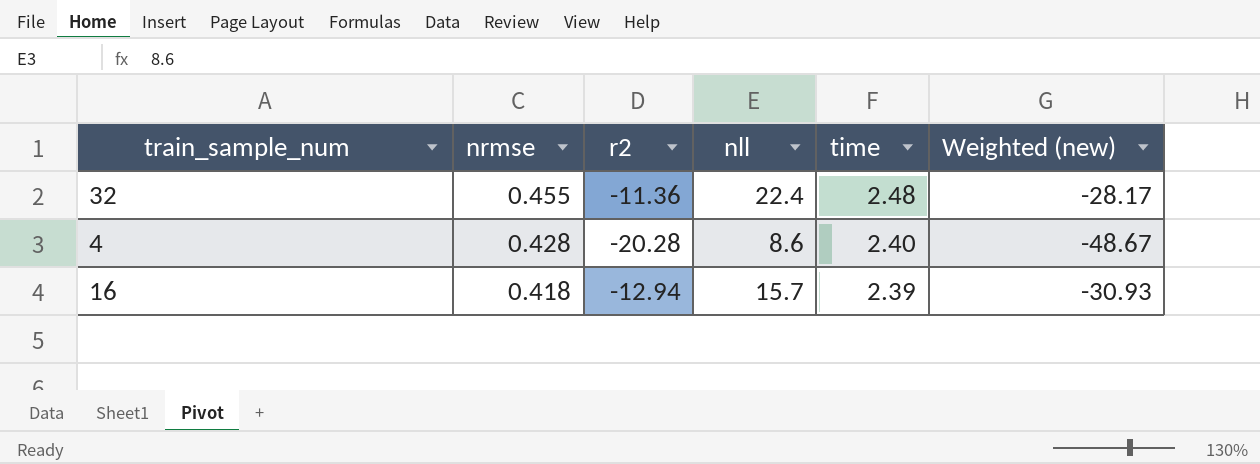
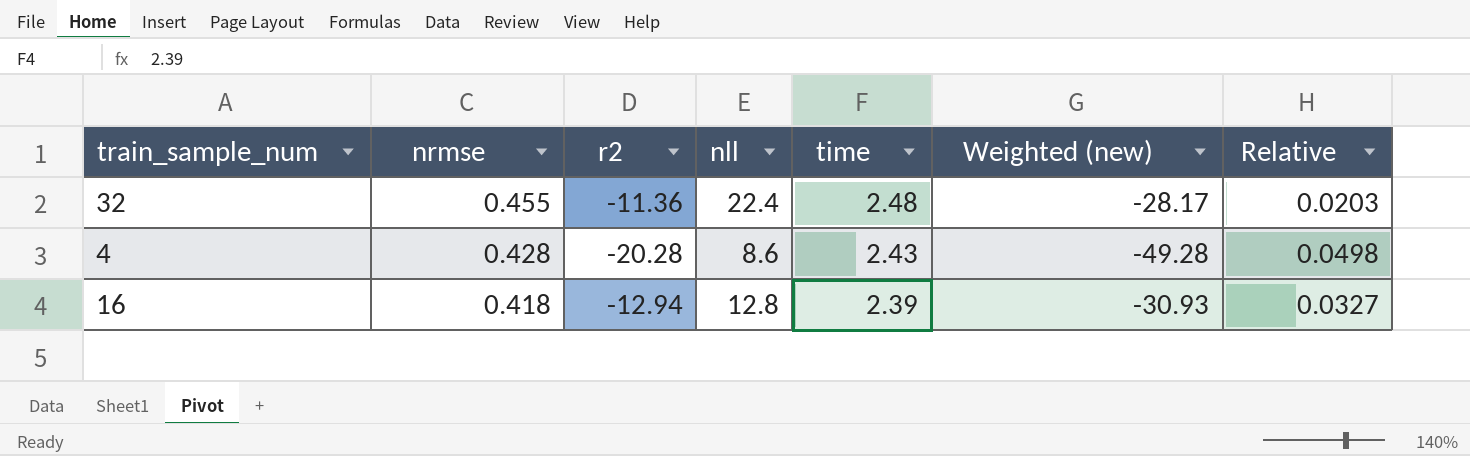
column Relative | formula: none -> [nrmse] / [nll]
4 | time: 2.40 -> 2.43
4 | Weighted (new): -48.67 -> -49.28
16 | nll: 15.7 -> 12.8

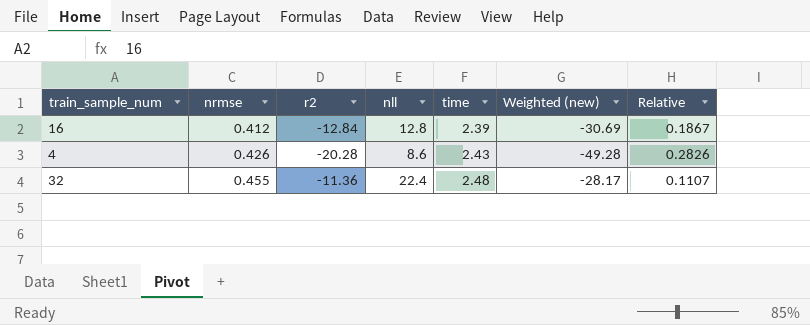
row order: nrmse descending -> nrmse ascending
column Relative | formula: [nrmse] / [nll] -> [time] / [nll]
16 | nrmse: 0.418 -> 0.412
16 | r2: -12.94 -> -12.84
16 | Weighted (new): -30.93 -> -30.69
4 | nrmse: 0.428 -> 0.426

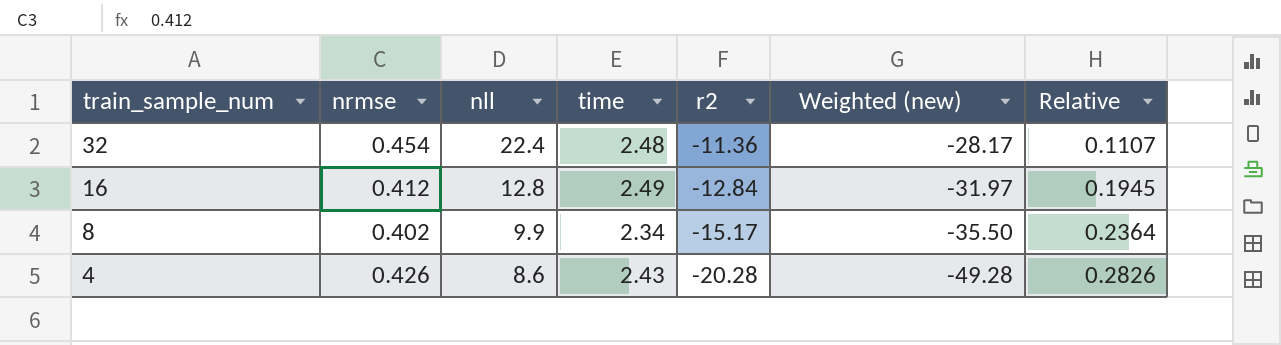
row order: nrmse ascending -> train_sample_num descending
column r2 | position: 3 -> 5
32 | nrmse: 0.455 -> 0.454
16 | time: 2.39 -> 2.49
16 | Weighted (new): -30.69 -> -31.97
16 | Relative: 0.1867 -> 0.1945
row 8: none -> 0.402 | 9.9 | 2.34 | -15.17 | -35.50 | 0.2364

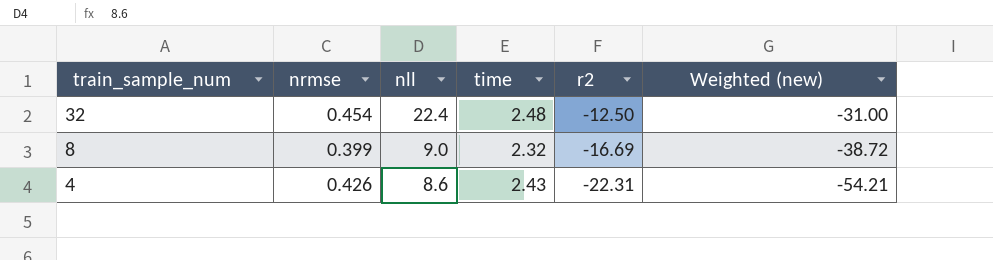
column Relative | formula: [time] / [nll] -> none
row 16: 0.412 | 12.8 | 2.49 | -12.84 | -31.97 | 0.1945 -> none
32 | r2: -11.36 -> -12.50
32 | Weighted (new): -28.17 -> -31.00
8 | nrmse: 0.402 -> 0.399
8 | nll: 9.9 -> 9.0
8 | time: 2.34 -> 2.32
8 | r2: -15.17 -> -16.69
8 | Weighted (new): -35.50 -> -38.72
4 | r2: -20.28 -> -22.31
4 | Weighted (new): -49.28 -> -54.21

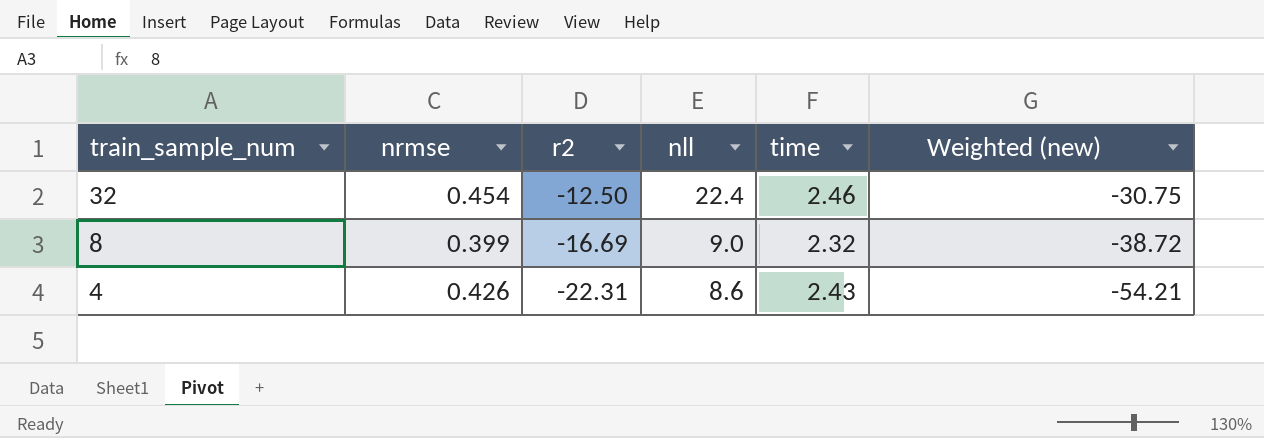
column r2 | position: 5 -> 3
32 | time: 2.48 -> 2.46
32 | Weighted (new): -31.00 -> -30.75

